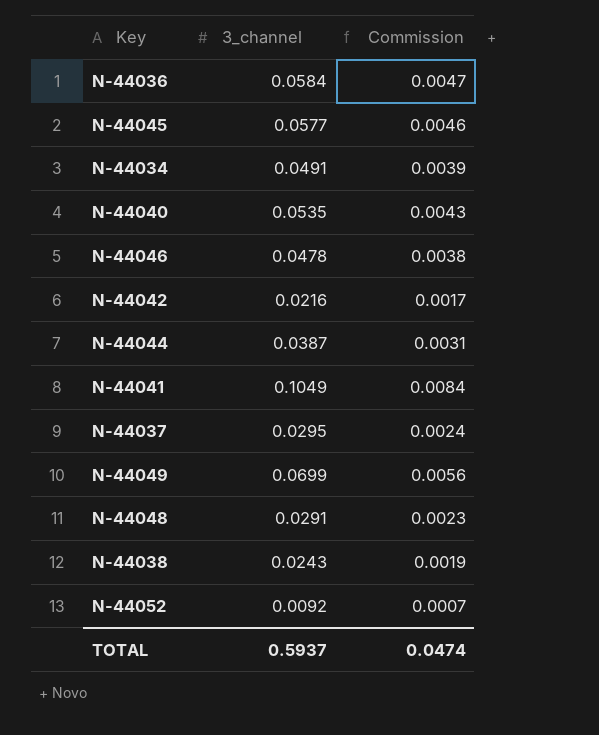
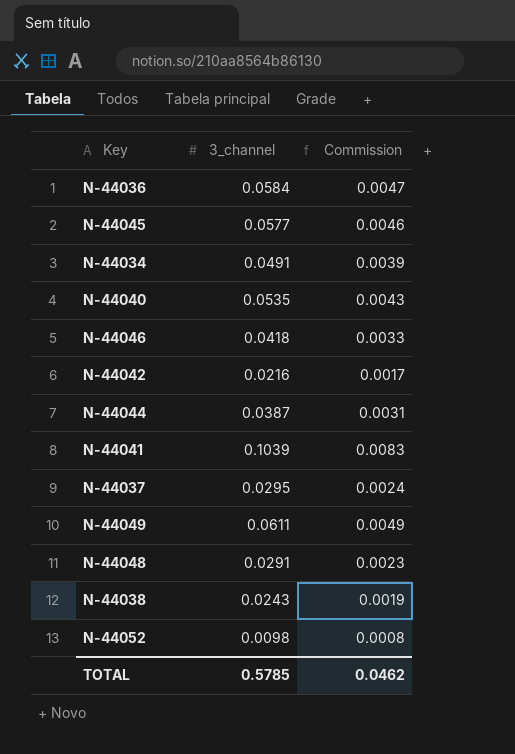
N-44046 | 3_channel: 0.0478 -> 0.0418
N-44046 | Commission: 0.0038 -> 0.0033
N-44041 | 3_channel: 0.1049 -> 0.1039
N-44041 | Commission: 0.0084 -> 0.0083
N-44049 | 3_channel: 0.0699 -> 0.0611
N-44049 | Commission: 0.0056 -> 0.0049
N-44052 | 3_channel: 0.0092 -> 0.0098
N-44052 | Commission: 0.0007 -> 0.0008
TOTAL | 3_channel: 0.5937 -> 0.5785
TOTAL | Commission: 0.0474 -> 0.0462

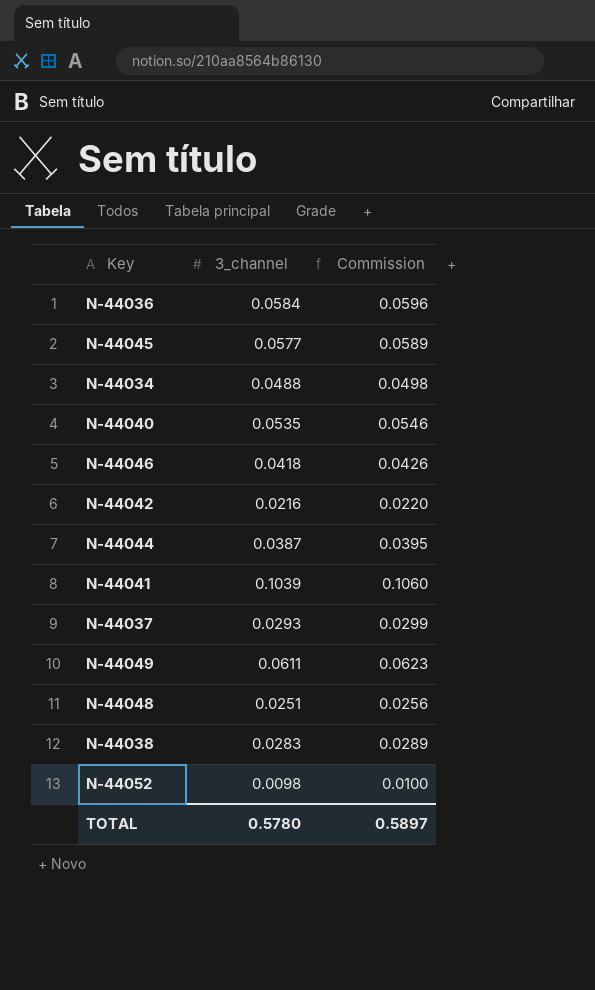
column Commission | formula: [3_channel] * 0.08 -> [3_channel] * 1.02
N-44034 | 3_channel: 0.0491 -> 0.0488
N-44037 | 3_channel: 0.0295 -> 0.0293
N-44048 | 3_channel: 0.0291 -> 0.0251
N-44038 | 3_channel: 0.0243 -> 0.0283
TOTAL | 3_channel: 0.5785 -> 0.5780
TOTAL | Commission: 0.0462 -> 0.5897

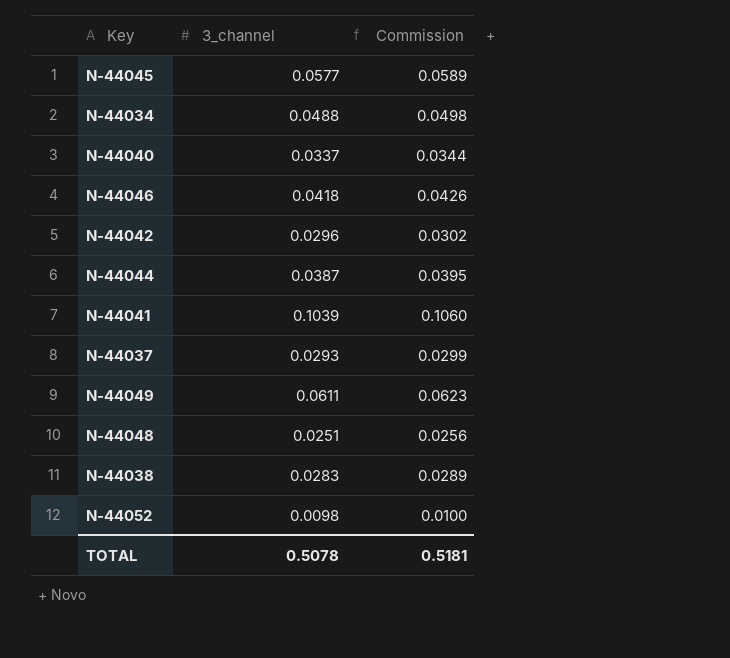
row N-44036: 0.0584 | 0.0596 -> none
N-44040 | 3_channel: 0.0535 -> 0.0337
N-44040 | Commission: 0.0546 -> 0.0344
N-44042 | 3_channel: 0.0216 -> 0.0296
N-44042 | Commission: 0.0220 -> 0.0302
TOTAL | 3_channel: 0.5780 -> 0.5078
TOTAL | Commission: 0.5897 -> 0.5181

